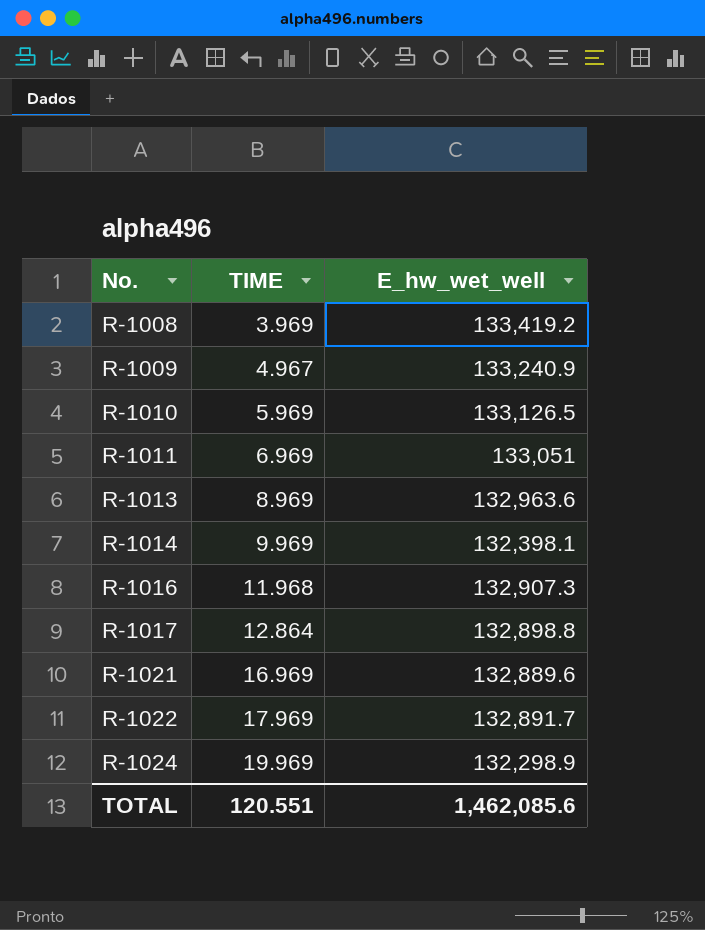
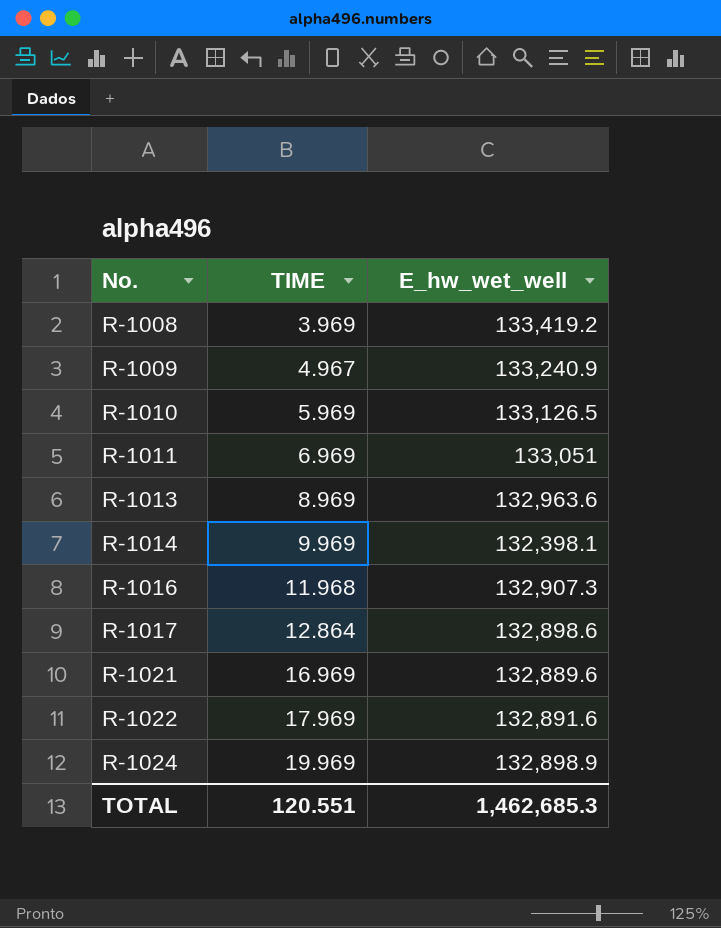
R-1017 | E_hw_wet_well: 132,898.8 -> 132,898.6
R-1022 | E_hw_wet_well: 132,891.7 -> 132,891.6
R-1024 | E_hw_wet_well: 132,298.9 -> 132,898.9
TOTAL | E_hw_wet_well: 1,462,085.6 -> 1,462,685.3

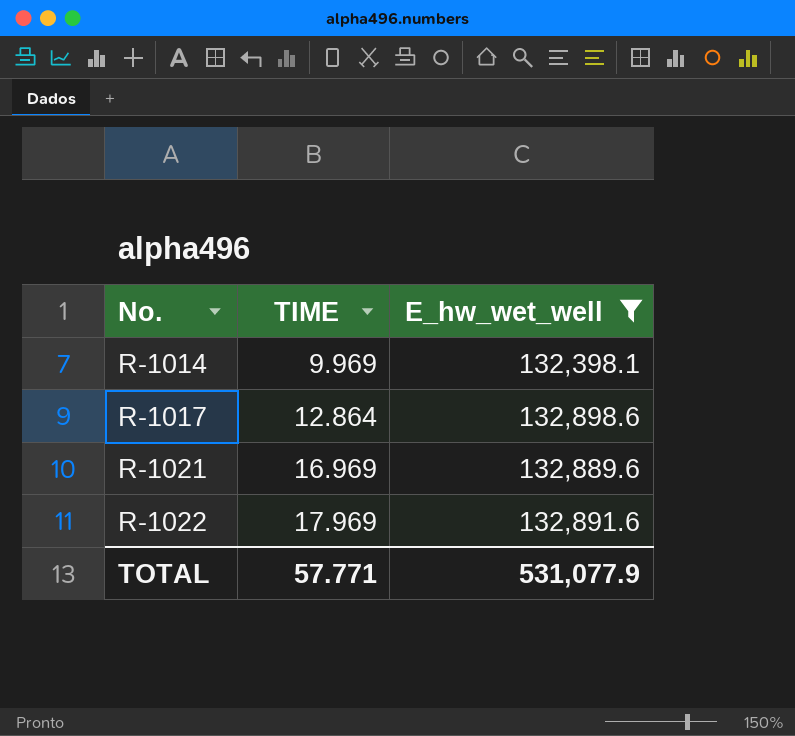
filter: none -> E_hw_wet_well <= 132,898.6
TOTAL | TIME: 120.551 -> 57.771
TOTAL | E_hw_wet_well: 1,462,685.3 -> 531,077.9

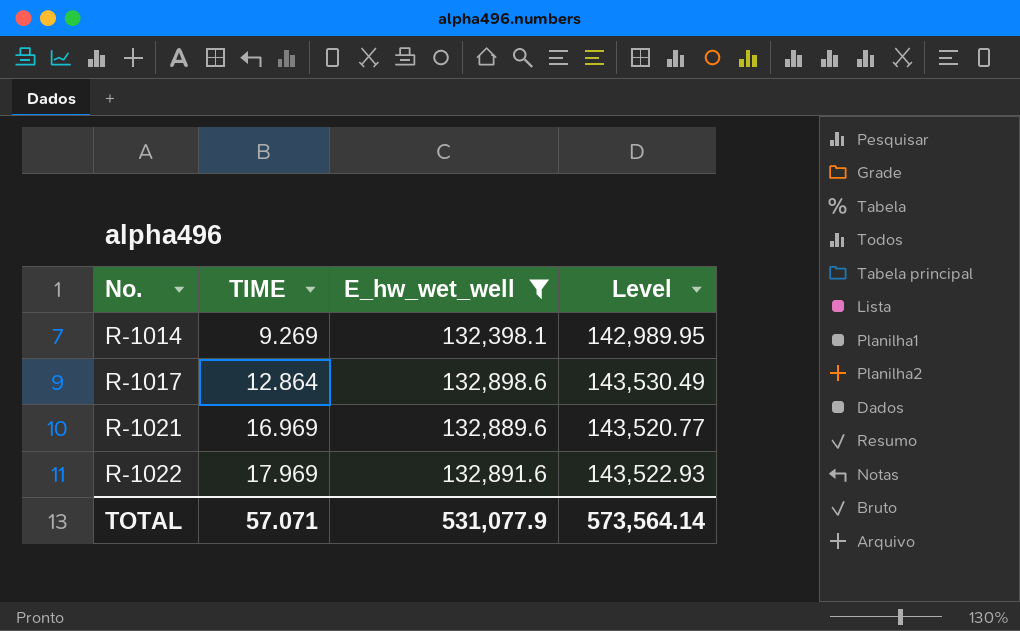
column Level | formula: none -> [E_hw_wet_well] * 1.08
R-1014 | TIME: 9.969 -> 9.269
TOTAL | TIME: 57.771 -> 57.071

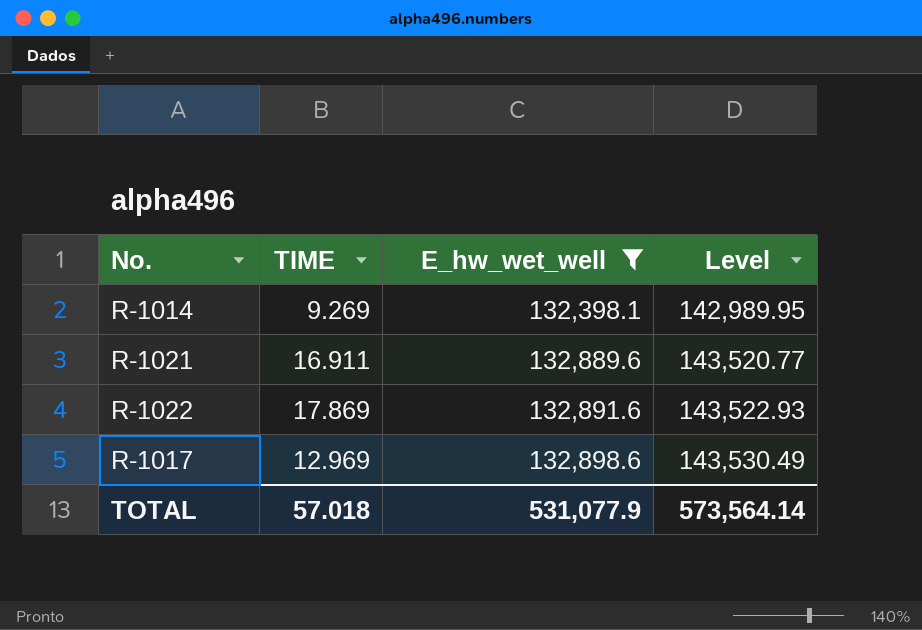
row order: No. ascending -> E_hw_wet_well ascending
R-1021 | TIME: 16.969 -> 16.911
R-1022 | TIME: 17.969 -> 17.869
R-1017 | TIME: 12.864 -> 12.969
TOTAL | TIME: 57.071 -> 57.018

